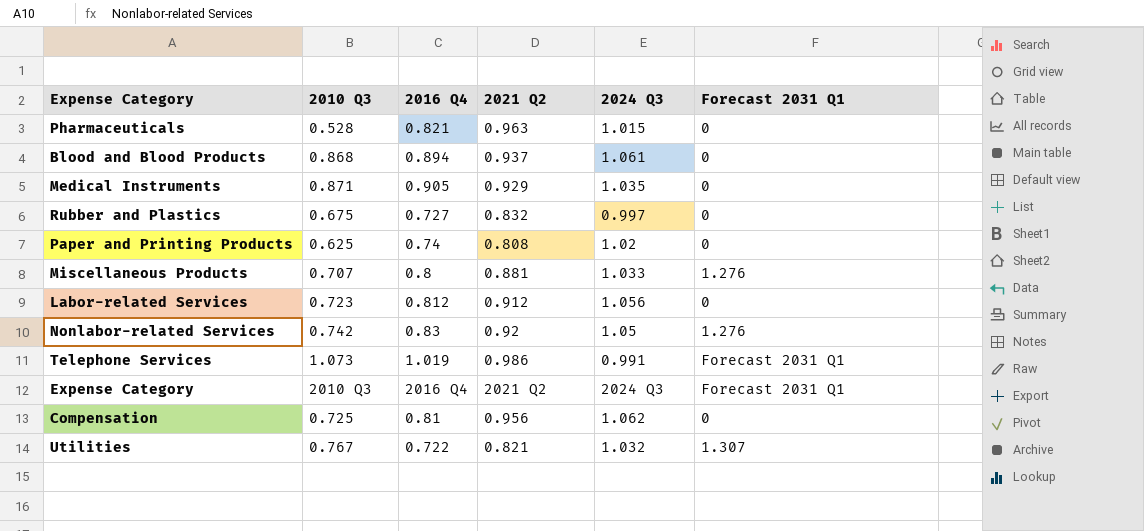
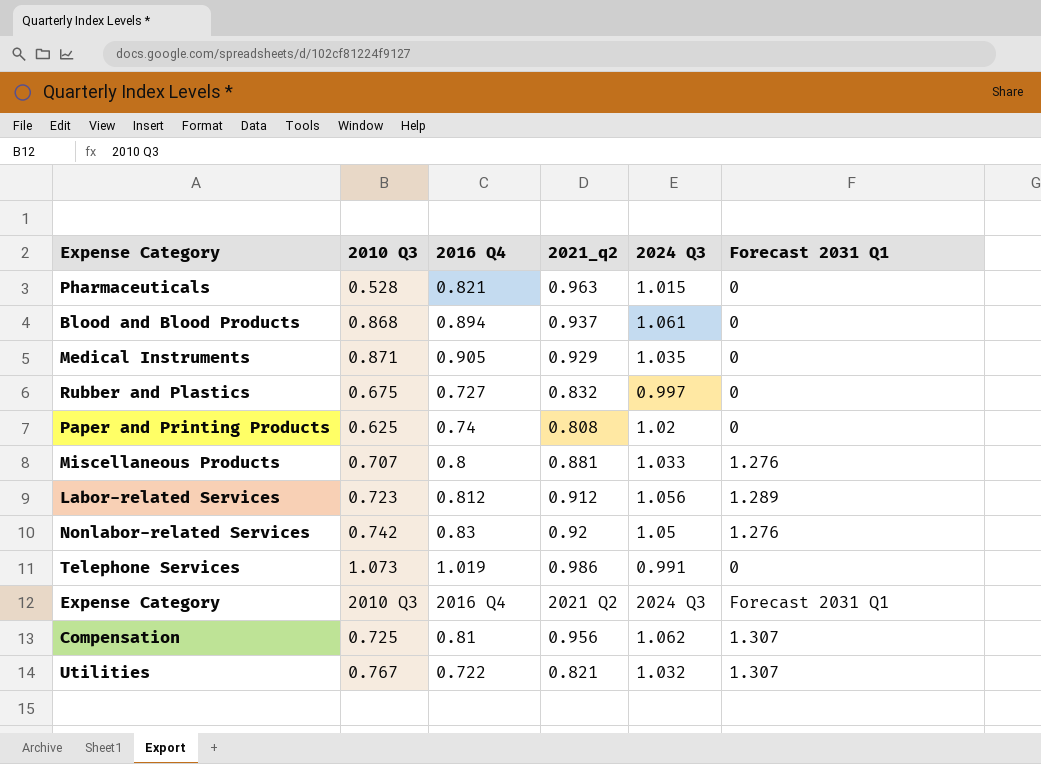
column name: 2021 Q2 -> 2021_q2
Labor-related Services | Forecast 2031 Q1: 0 -> 1.289
Telephone Services | Forecast 2031 Q1: Forecast 2031 Q1 -> 0
Compensation | Forecast 2031 Q1: 0 -> 1.307

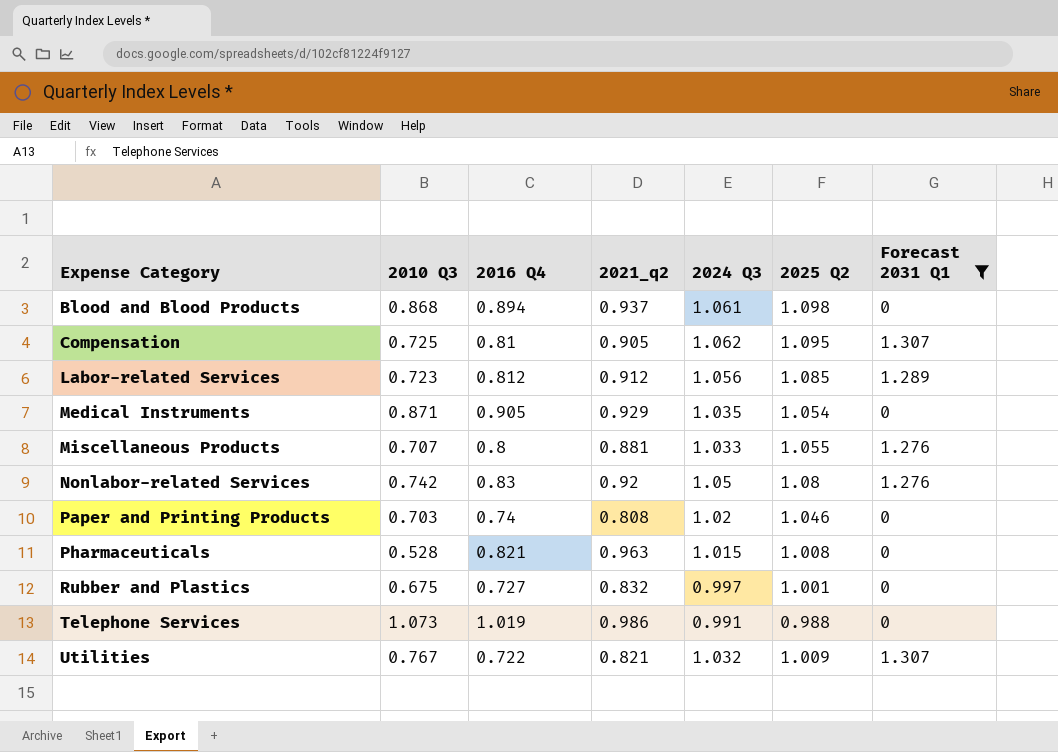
filter: none -> Forecast 2031 Q1 != Forecast 2031 Q1
row order: none -> Expense Category ascending
column 2025 Q2 | position: none -> 6
Compensation | 2021_q2: 0.956 -> 0.905
Paper and Printing Products | 2010 Q3: 0.625 -> 0.703

